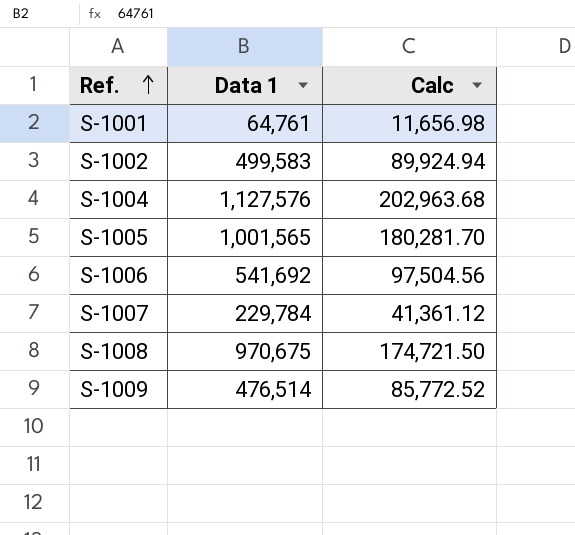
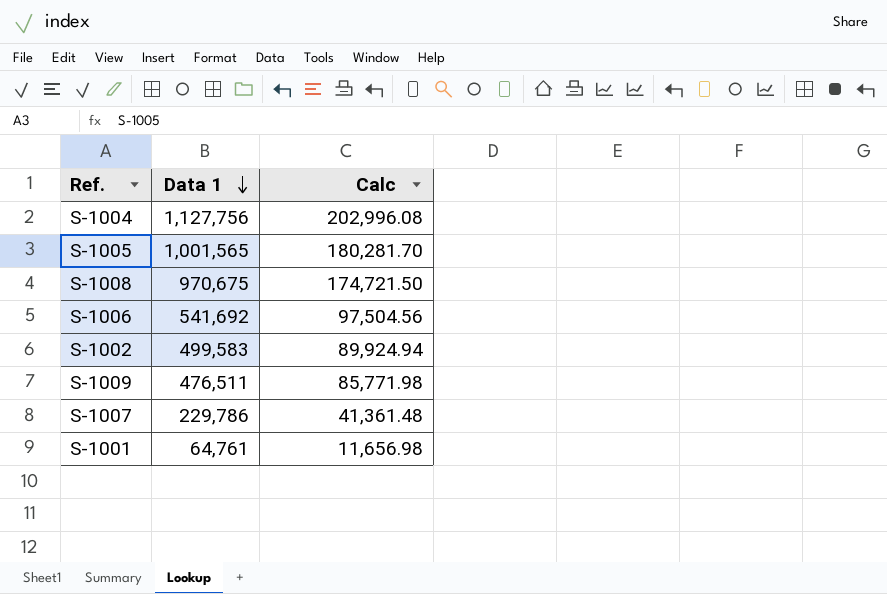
row order: Ref. ascending -> Data 1 descending
S-1004 | Data 1: 1,127,576 -> 1,127,756
S-1004 | Calc: 202,963.68 -> 202,996.08
S-1009 | Data 1: 476,514 -> 476,511
S-1009 | Calc: 85,772.52 -> 85,771.98
S-1007 | Data 1: 229,784 -> 229,786
S-1007 | Calc: 41,361.12 -> 41,361.48

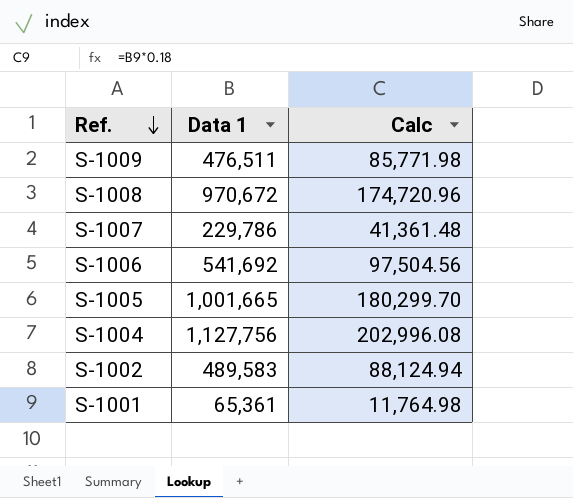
row order: Data 1 descending -> Ref. descending
S-1008 | Data 1: 970,675 -> 970,672
S-1008 | Calc: 174,721.50 -> 174,720.96
S-1005 | Data 1: 1,001,565 -> 1,001,665
S-1005 | Calc: 180,281.70 -> 180,299.70
S-1002 | Data 1: 499,583 -> 489,583
S-1002 | Calc: 89,924.94 -> 88,124.94
S-1001 | Data 1: 64,761 -> 65,361
S-1001 | Calc: 11,656.98 -> 11,764.98

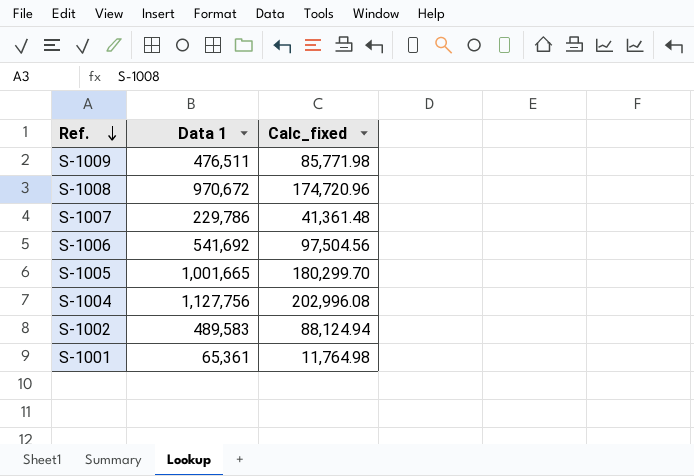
column name: Calc -> Calc_fixed

